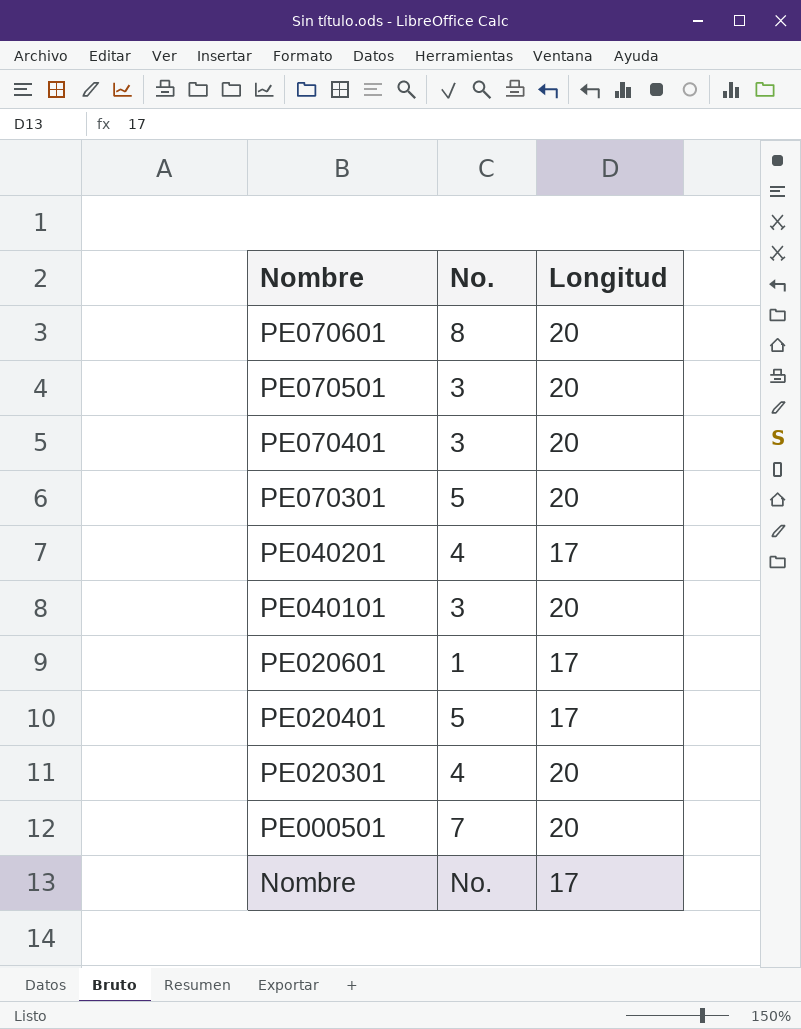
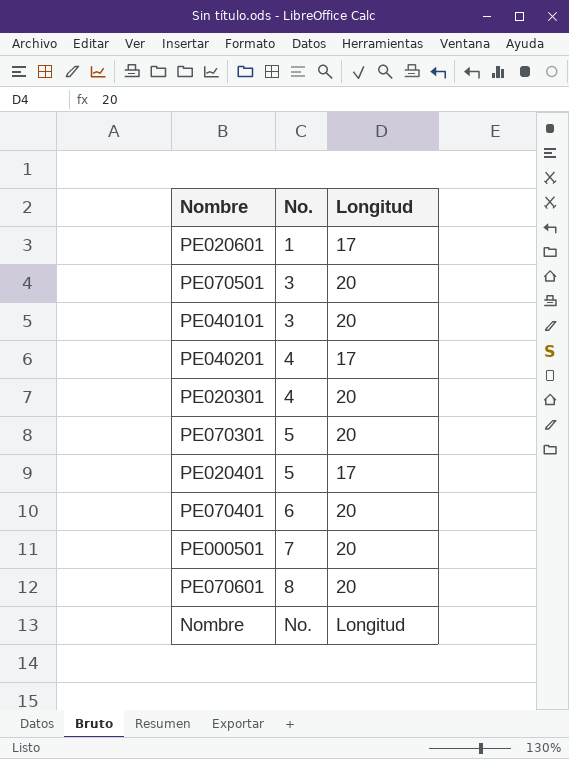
row order: Nombre descending -> No. ascending
PE070401 | No.: 3 -> 6
Nombre | Longitud: 17 -> Longitud

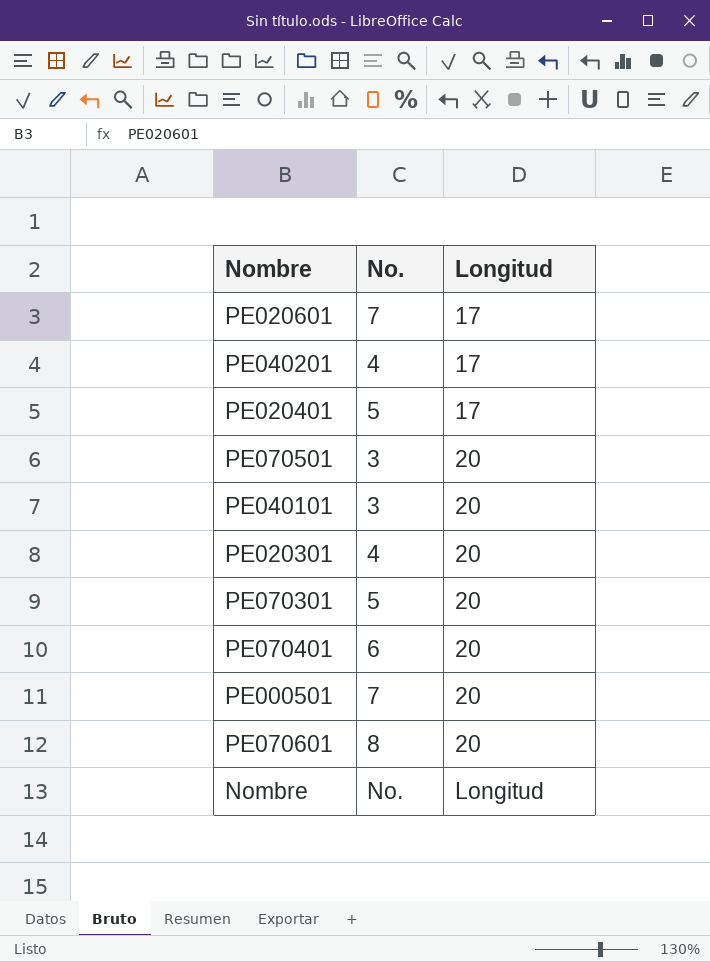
row order: No. ascending -> Longitud ascending
PE020601 | No.: 1 -> 7

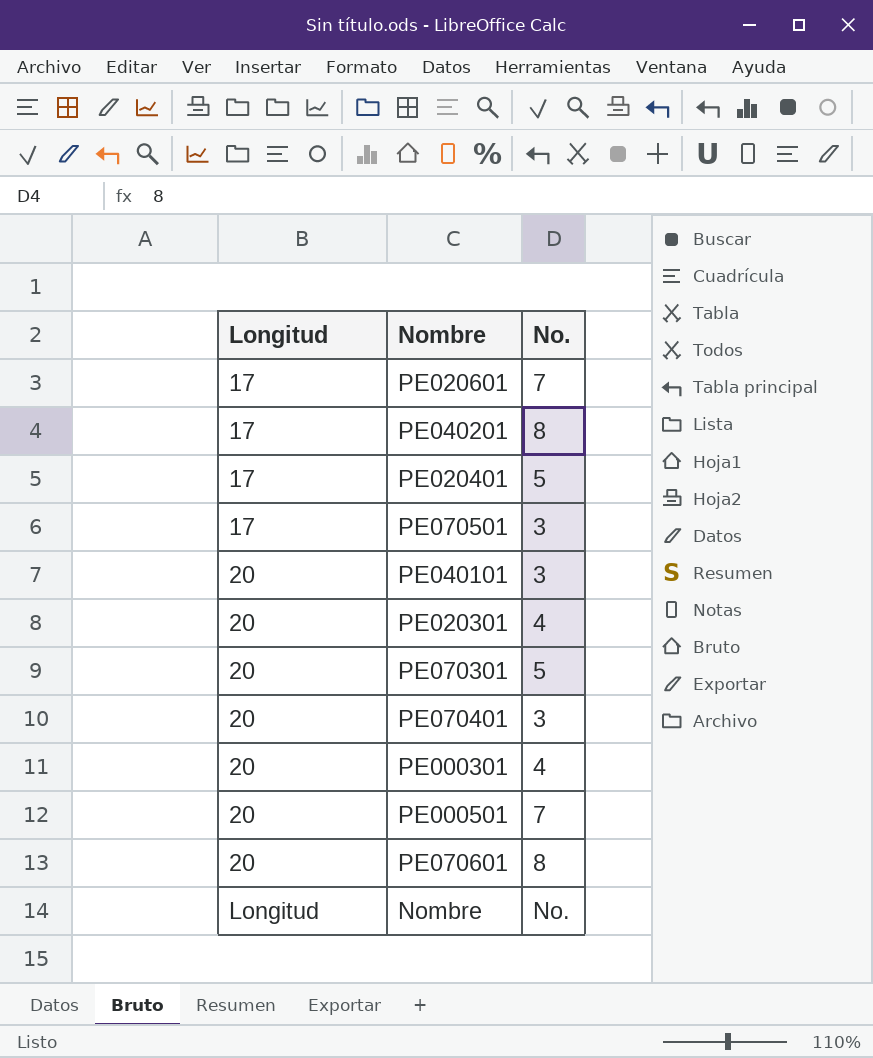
column Longitud | position: 3 -> 1
PE040201 | No.: 4 -> 8
PE070501 | Longitud: 20 -> 17
PE070401 | No.: 6 -> 3
row PE000301: none -> 20 | 4

